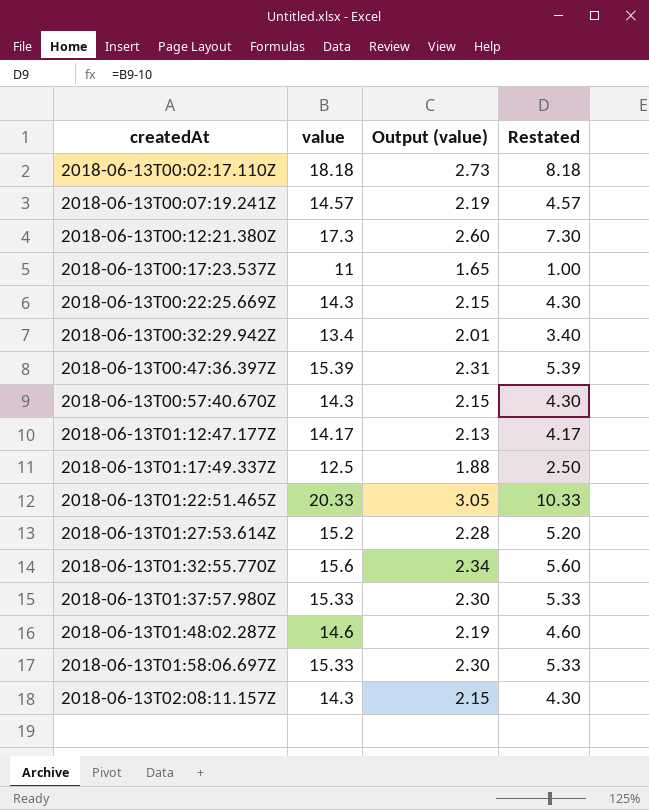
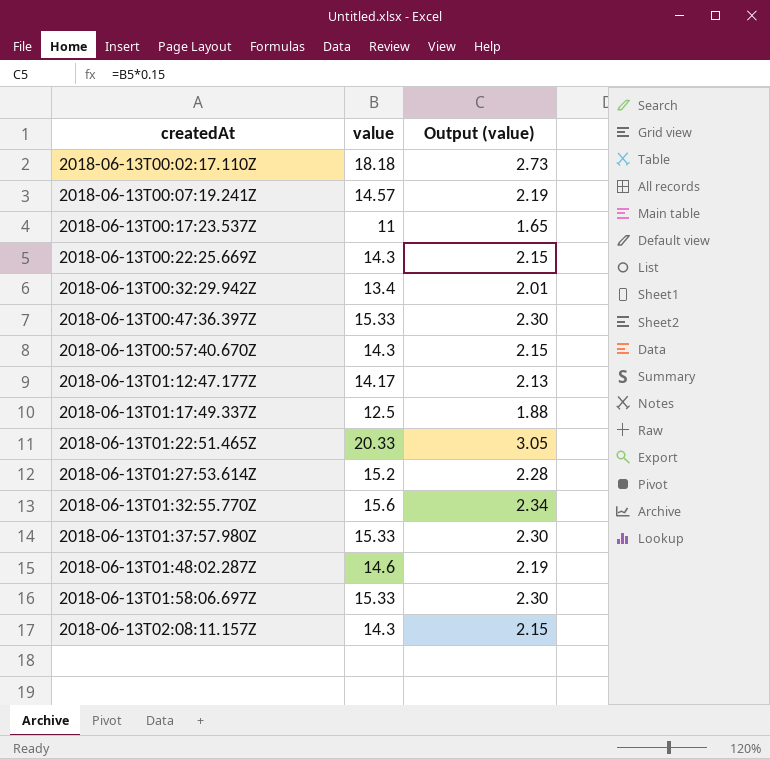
column Restated | formula: [value] - 10 -> none
row 2018-06-13T00:12:21.380Z: 17.3 | 2.60 | 7.30 -> none
2018-06-13T00:47:36.397Z | value: 15.39 -> 15.33
2018-06-13T00:47:36.397Z | Output (value): 2.31 -> 2.30

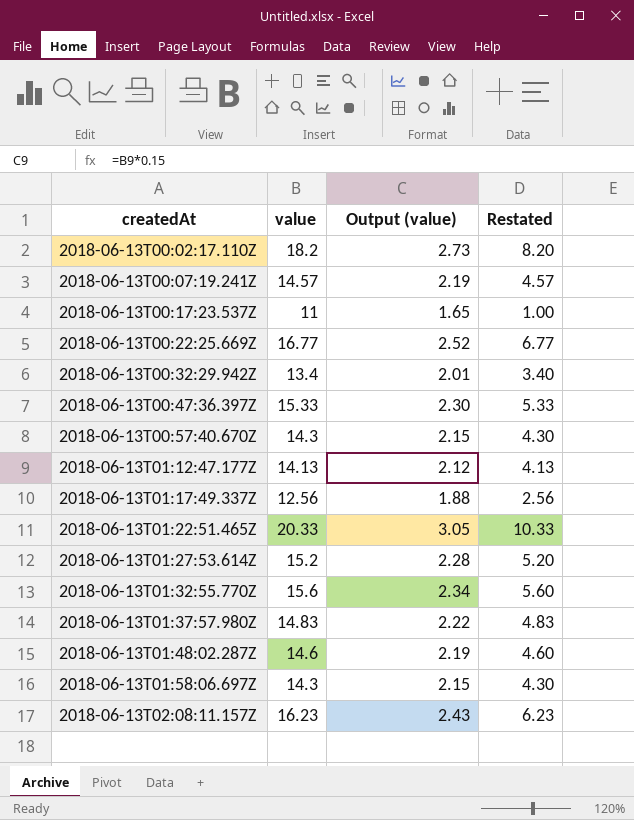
column Restated | formula: none -> [value] - 10
2018-06-13T00:02:17.110Z | value: 18.18 -> 18.2
2018-06-13T00:22:25.669Z | value: 14.3 -> 16.77
2018-06-13T00:22:25.669Z | Output (value): 2.15 -> 2.52
2018-06-13T01:12:47.177Z | value: 14.17 -> 14.13
2018-06-13T01:12:47.177Z | Output (value): 2.13 -> 2.12
2018-06-13T01:17:49.337Z | value: 12.5 -> 12.56
2018-06-13T01:37:57.980Z | value: 15.33 -> 14.83
2018-06-13T01:37:57.980Z | Output (value): 2.30 -> 2.22
2018-06-13T01:58:06.697Z | value: 15.33 -> 14.3
2018-06-13T01:58:06.697Z | Output (value): 2.30 -> 2.15
2018-06-13T02:08:11.157Z | value: 14.3 -> 16.23
2018-06-13T02:08:11.157Z | Output (value): 2.15 -> 2.43

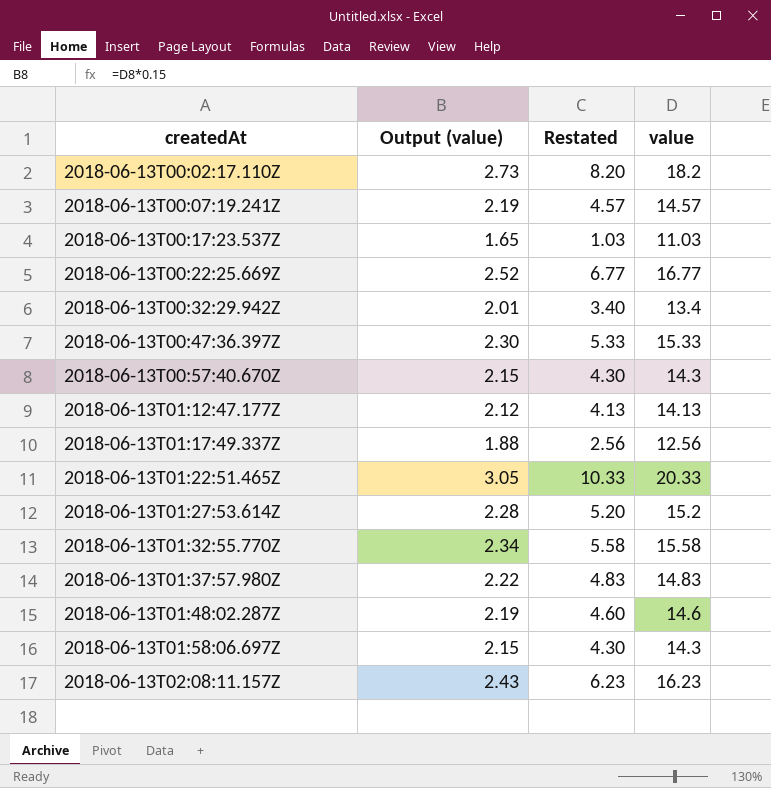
column value | position: 2 -> 4
2018-06-13T00:17:23.537Z | Restated: 1.00 -> 1.03
2018-06-13T00:17:23.537Z | value: 11 -> 11.03
2018-06-13T01:32:55.770Z | Restated: 5.60 -> 5.58
2018-06-13T01:32:55.770Z | value: 15.6 -> 15.58

